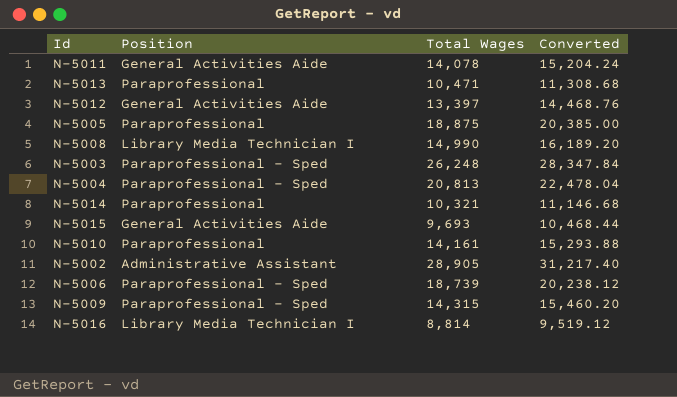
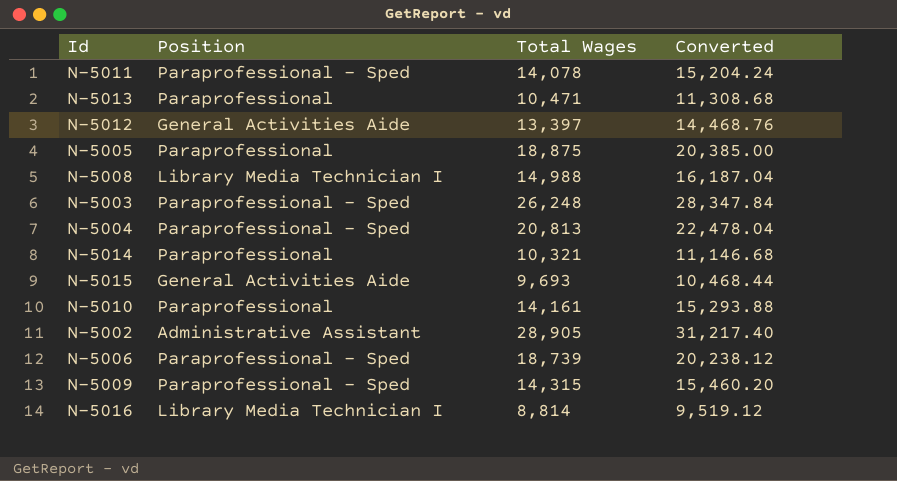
N-5011 | Position: General Activities Aide -> Paraprofessional - Sped
N-5008 | Total Wages: 14,990 -> 14,988
N-5008 | Converted: 16,189.20 -> 16,187.04

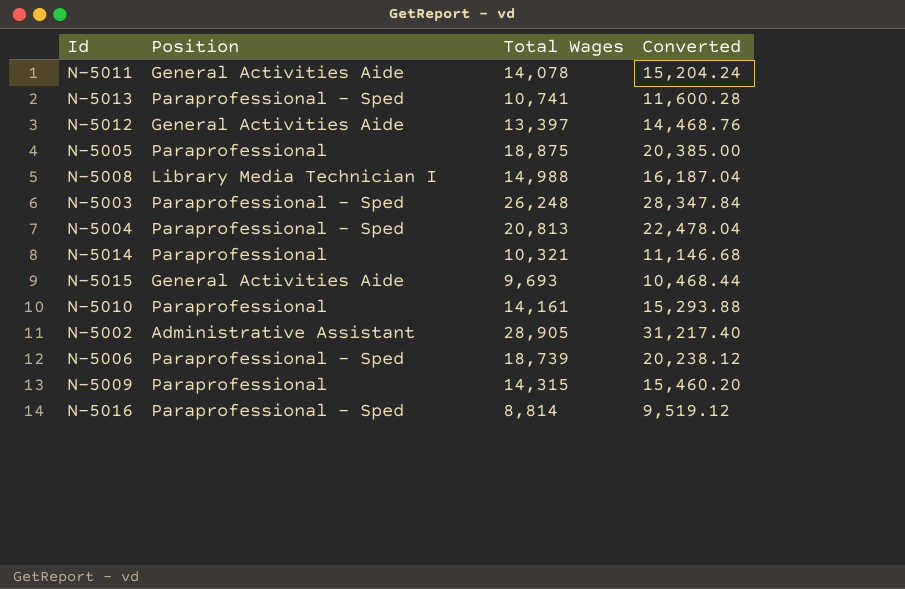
N-5011 | Position: Paraprofessional - Sped -> General Activities Aide
N-5013 | Position: Paraprofessional -> Paraprofessional - Sped
N-5013 | Total Wages: 10,471 -> 10,741
N-5013 | Converted: 11,308.68 -> 11,600.28
N-5009 | Position: Paraprofessional - Sped -> Paraprofessional
N-5016 | Position: Library Media Technician I -> Paraprofessional - Sped

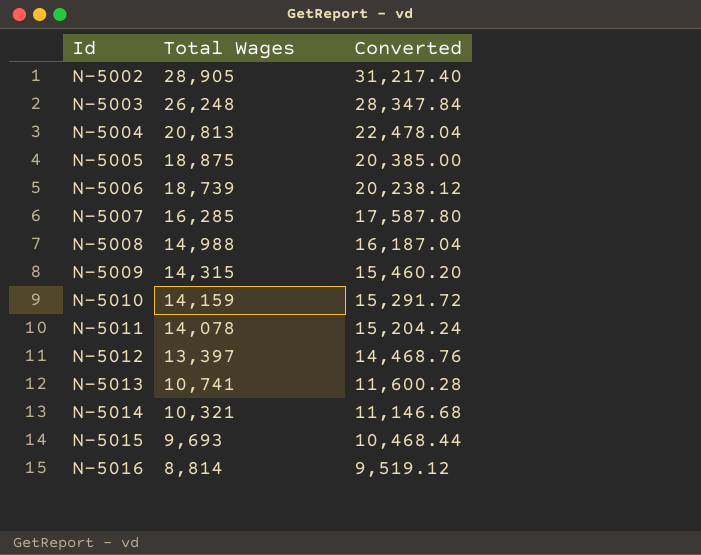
row order: none -> Id ascending
column Position | position: 2 -> none
row N-5007: none -> 16,285 | 17,587.80
N-5010 | Total Wages: 14,161 -> 14,159
N-5010 | Converted: 15,293.88 -> 15,291.72

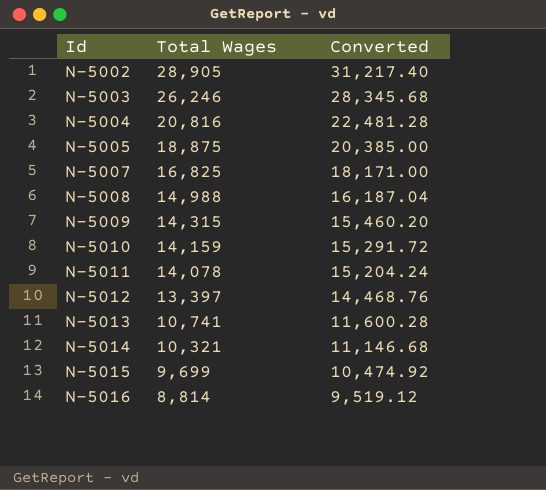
row N-5006: 18,739 | 20,238.12 -> none
N-5003 | Total Wages: 26,248 -> 26,246
N-5003 | Converted: 28,347.84 -> 28,345.68
N-5004 | Total Wages: 20,813 -> 20,816
N-5004 | Converted: 22,478.04 -> 22,481.28
N-5007 | Total Wages: 16,285 -> 16,825
N-5007 | Converted: 17,587.80 -> 18,171.00
N-5015 | Total Wages: 9,693 -> 9,699
N-5015 | Converted: 10,468.44 -> 10,474.92

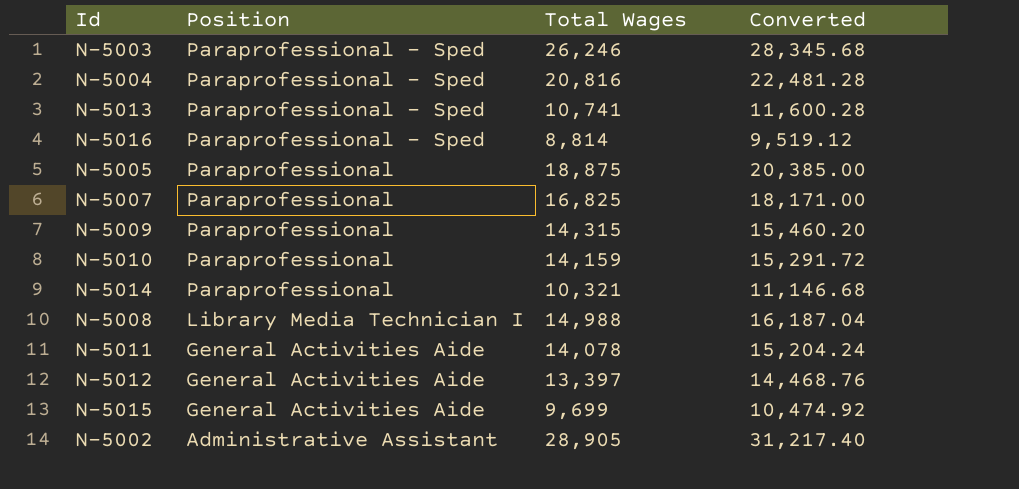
row order: Id ascending -> Position descending
column Position | position: none -> 2

